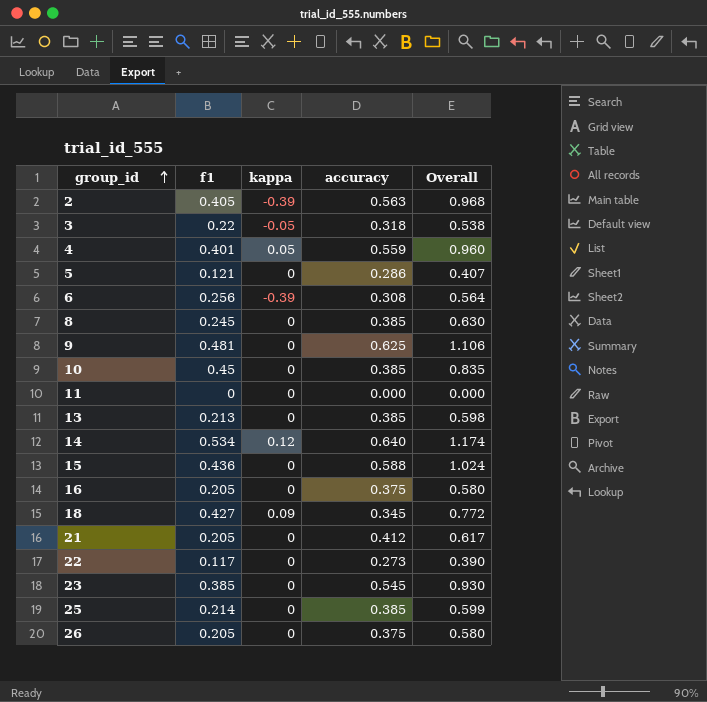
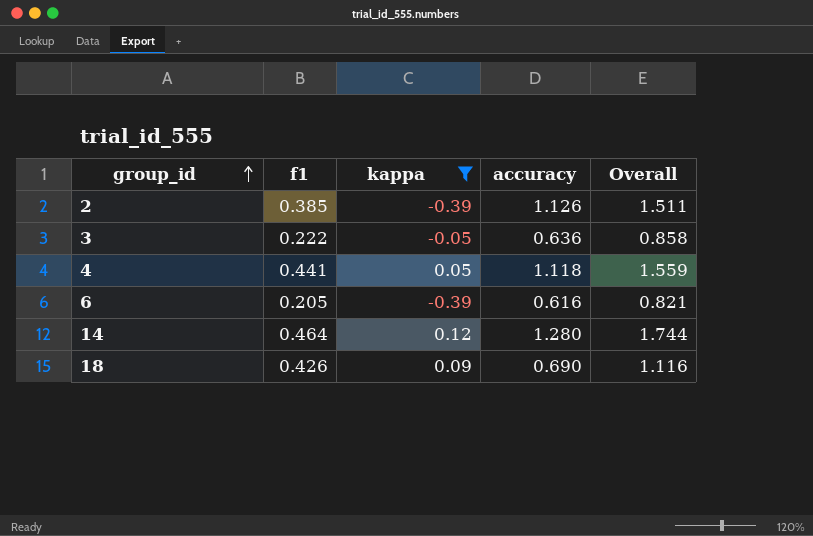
filter: none -> kappa != 0
2 | f1: 0.405 -> 0.385
2 | accuracy: 0.563 -> 1.126
2 | Overall: 0.968 -> 1.511
3 | f1: 0.22 -> 0.222
3 | accuracy: 0.318 -> 0.636
3 | Overall: 0.538 -> 0.858
4 | f1: 0.401 -> 0.441
4 | accuracy: 0.559 -> 1.118
4 | Overall: 0.960 -> 1.559
6 | f1: 0.256 -> 0.205
6 | accuracy: 0.308 -> 0.616
6 | Overall: 0.564 -> 0.821
14 | f1: 0.534 -> 0.464
14 | accuracy: 0.640 -> 1.280
14 | Overall: 1.174 -> 1.744
18 | f1: 0.427 -> 0.426
18 | accuracy: 0.345 -> 0.690
18 | Overall: 0.772 -> 1.116

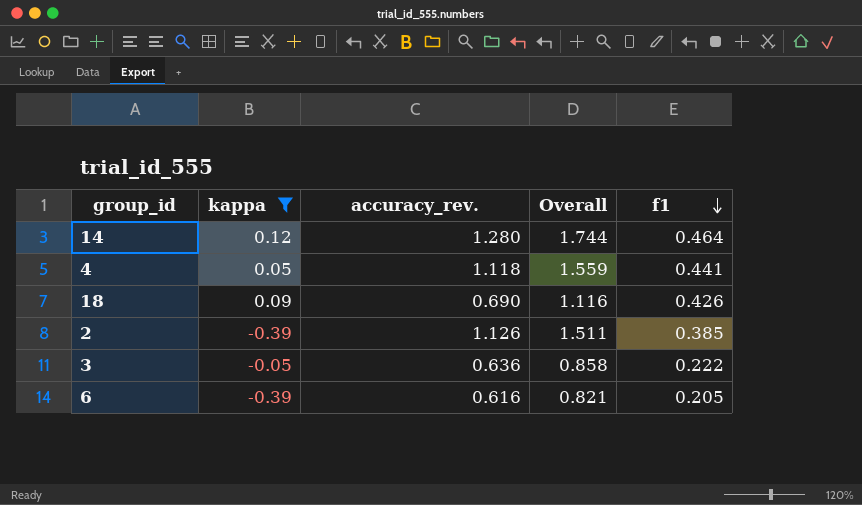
row order: group_id ascending -> f1 descending
column name: accuracy -> accuracy_rev.
column f1 | position: 2 -> 5

